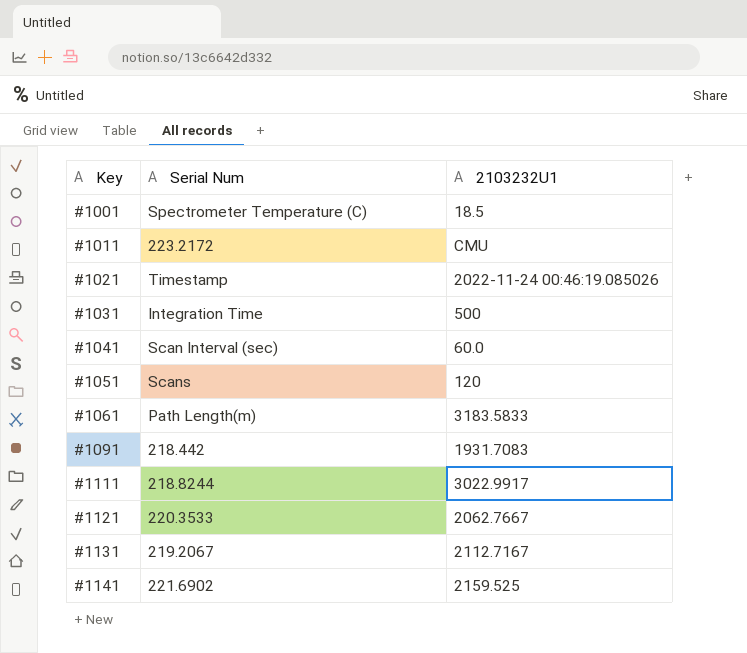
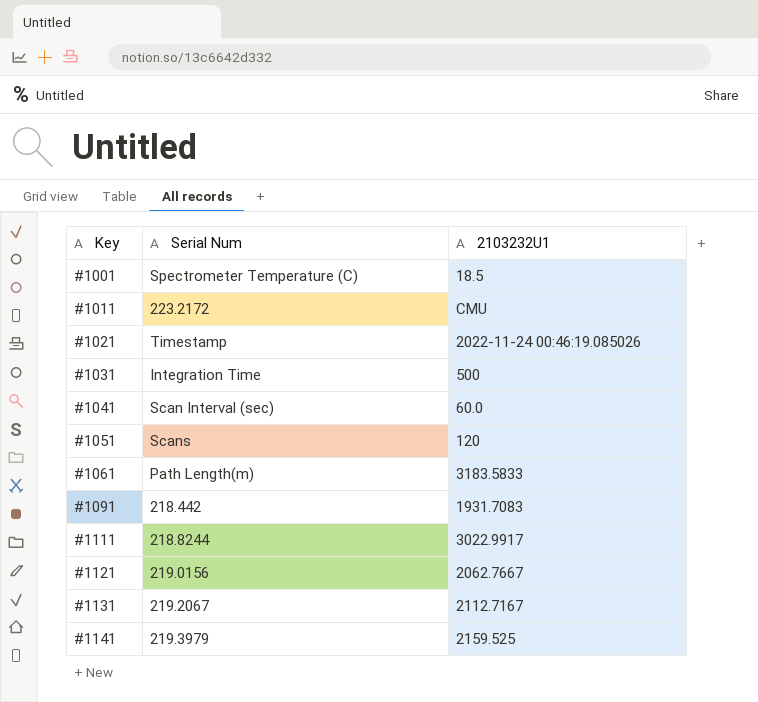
#1121 | Serial Num: 220.3533 -> 219.0156
#1141 | Serial Num: 221.6902 -> 219.3979

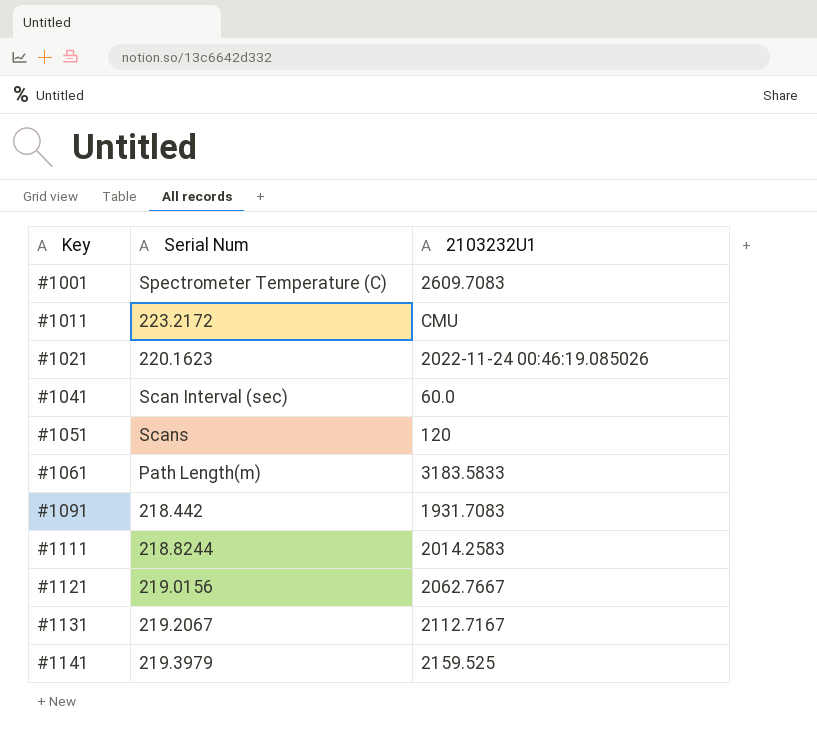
row #1031: Integration Time | 500 -> none
#1001 | 2103232U1: 18.5 -> 2609.7083
#1021 | Serial Num: Timestamp -> 220.1623
#1111 | 2103232U1: 3022.9917 -> 2014.2583

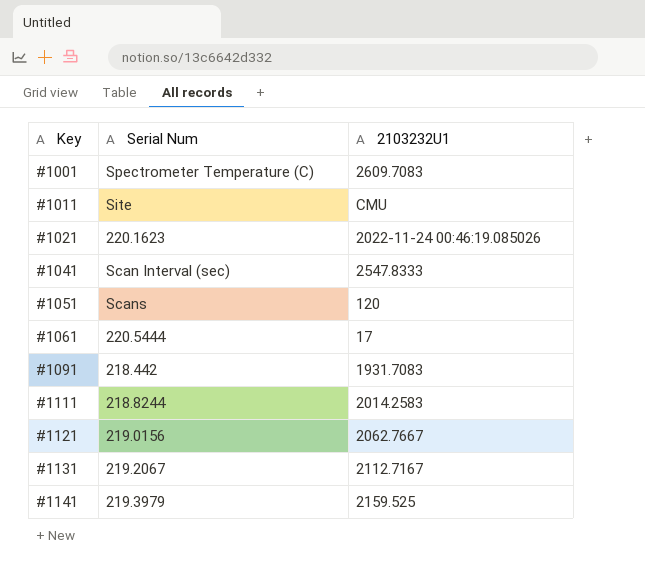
#1011 | Serial Num: 223.2172 -> Site
#1041 | 2103232U1: 60.0 -> 2547.8333
#1061 | Serial Num: Path Length(m) -> 220.5444
#1061 | 2103232U1: 3183.5833 -> 17

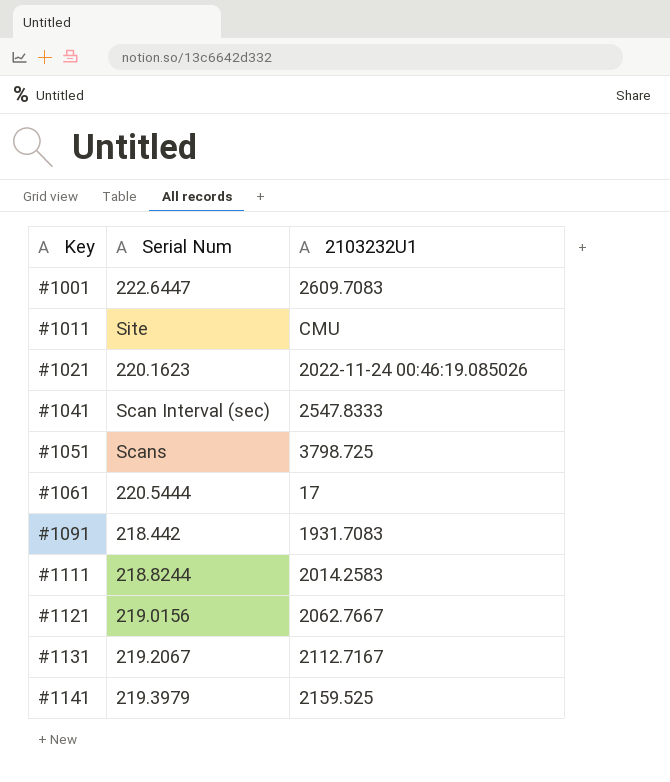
#1001 | Serial Num: Spectrometer Temperature (C) -> 222.6447
#1051 | 2103232U1: 120 -> 3798.725

